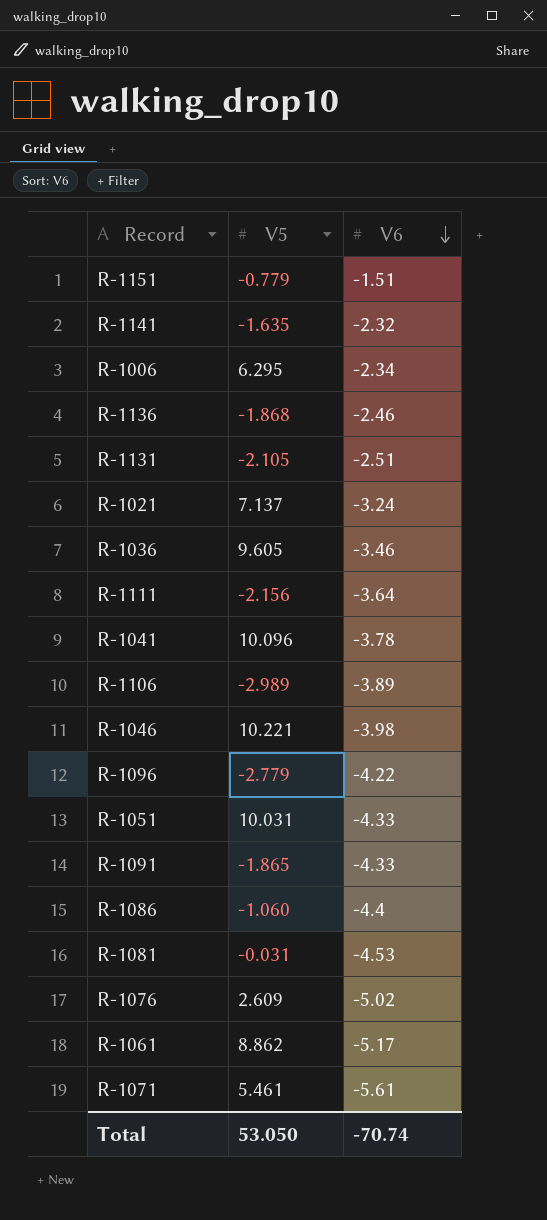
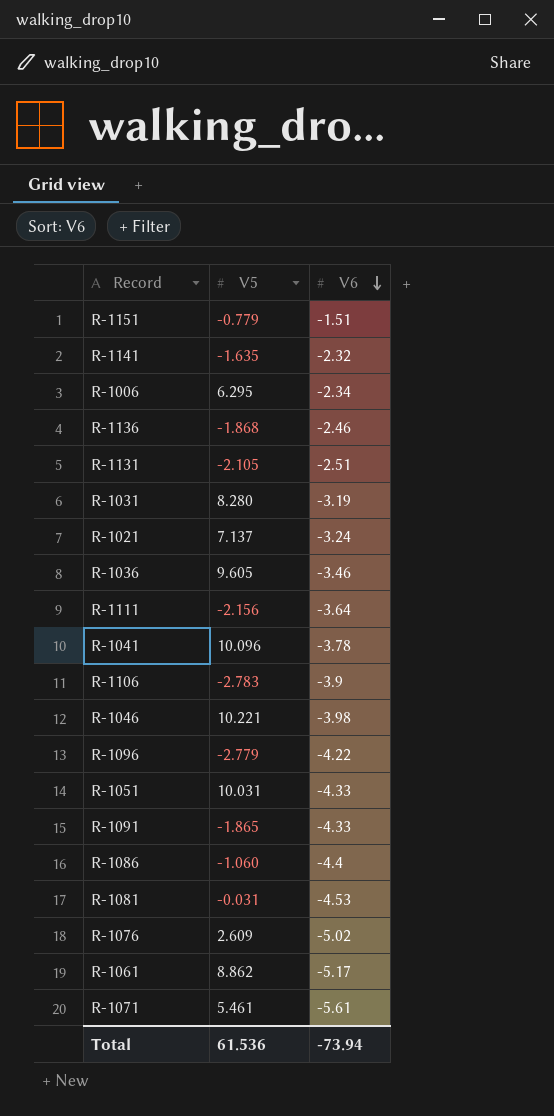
row R-1031: none -> 8.280 | -3.19
R-1106 | V5: -2.989 -> -2.783
R-1106 | V6: -3.89 -> -3.9
Total | V5: 53.050 -> 61.536
Total | V6: -70.74 -> -73.94

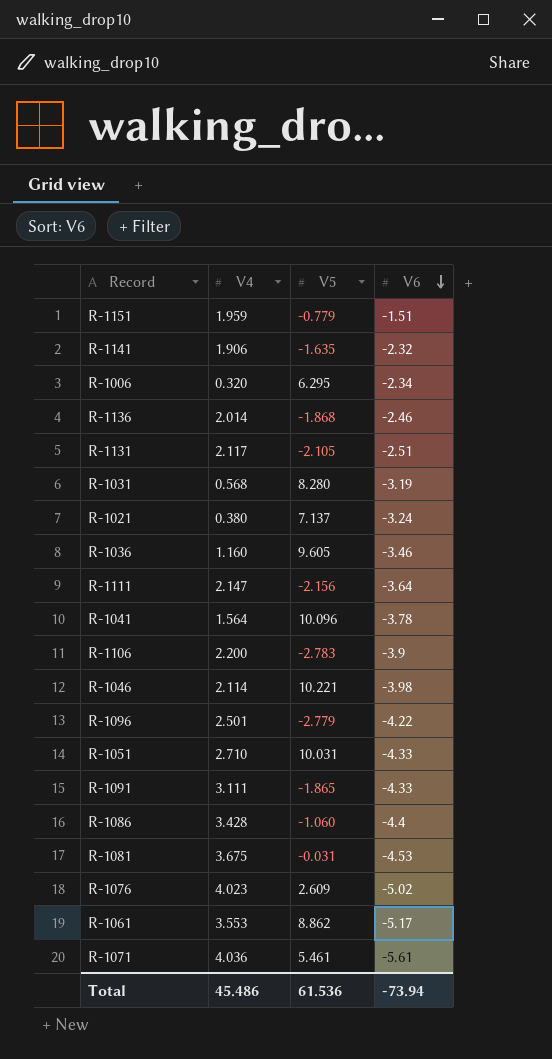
column V4 | position: none -> 2

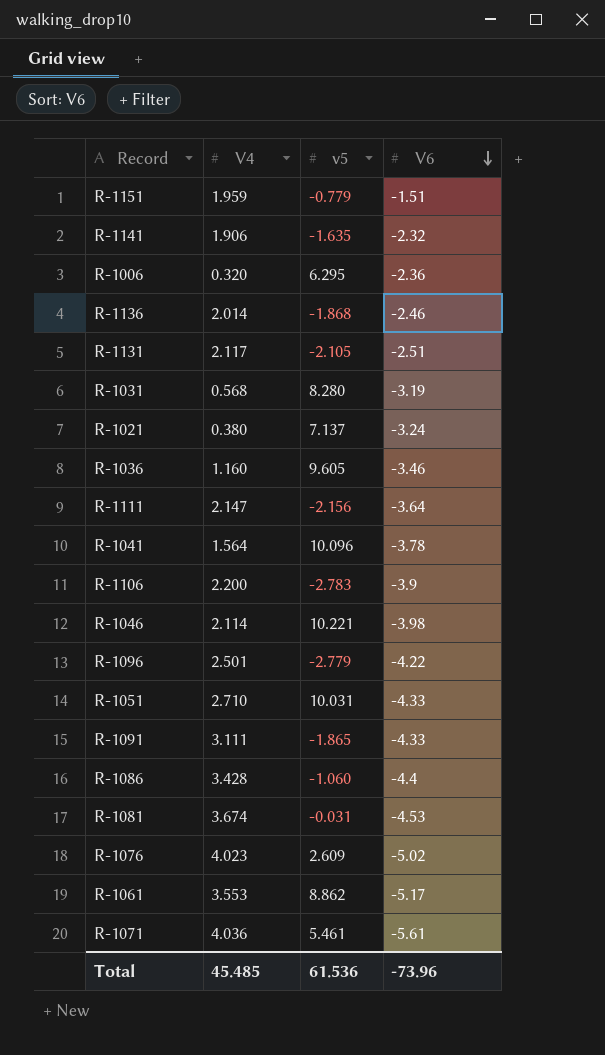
column name: V5 -> v5
R-1006 | V6: -2.34 -> -2.36
R-1081 | V4: 3.675 -> 3.674
Total | V4: 45.486 -> 45.485
Total | V6: -73.94 -> -73.96

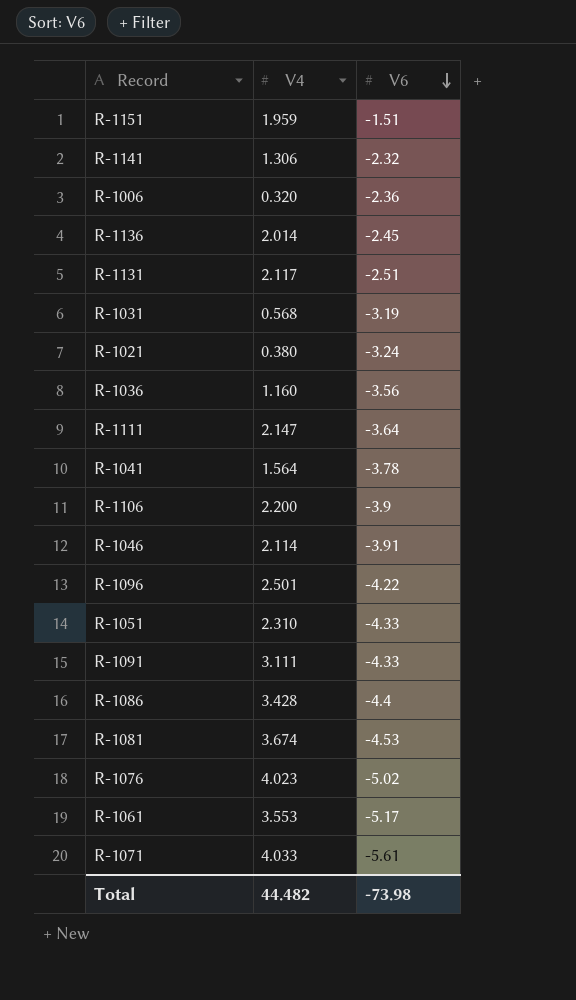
column v5 | position: 3 -> none
R-1141 | V4: 1.906 -> 1.306
R-1136 | V6: -2.46 -> -2.45
R-1036 | V6: -3.46 -> -3.56
R-1046 | V6: -3.98 -> -3.91
R-1051 | V4: 2.710 -> 2.310
R-1071 | V4: 4.036 -> 4.033
Total | V4: 45.485 -> 44.482
Total | V6: -73.96 -> -73.98

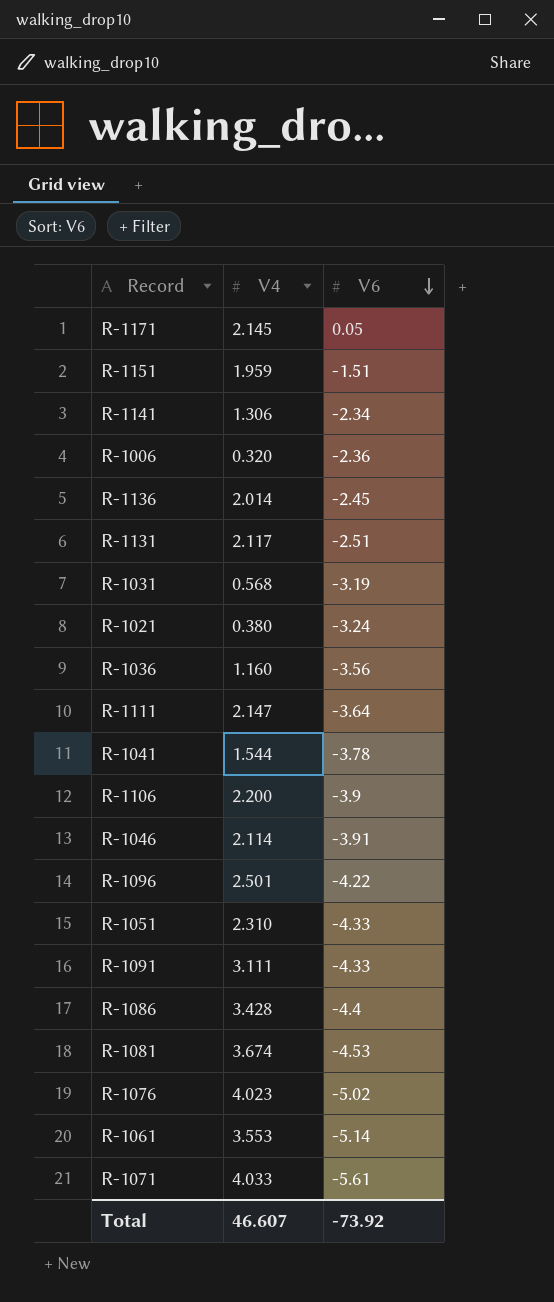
row R-1171: none -> 2.145 | 0.05
R-1141 | V6: -2.32 -> -2.34
R-1041 | V4: 1.564 -> 1.544
R-1061 | V6: -5.17 -> -5.14
Total | V4: 44.482 -> 46.607
Total | V6: -73.98 -> -73.92

